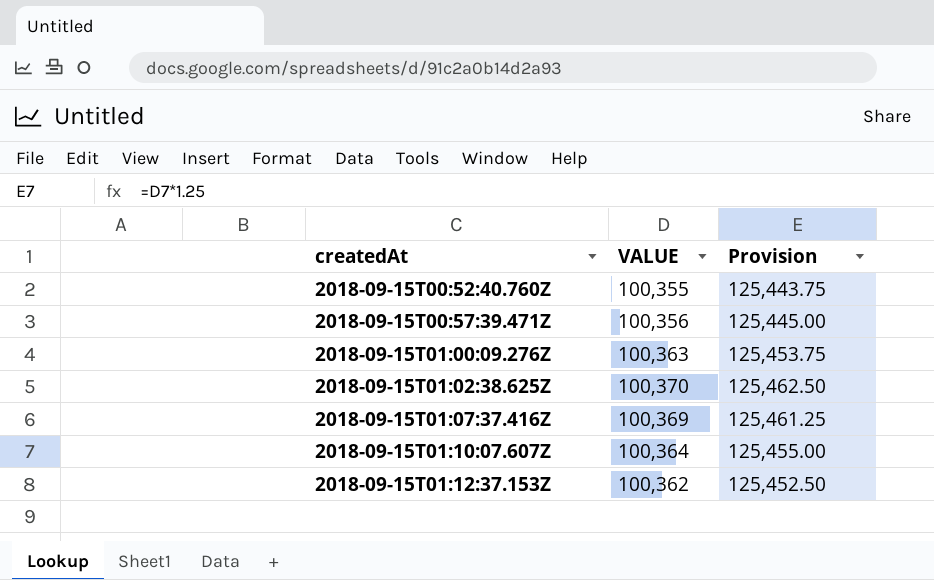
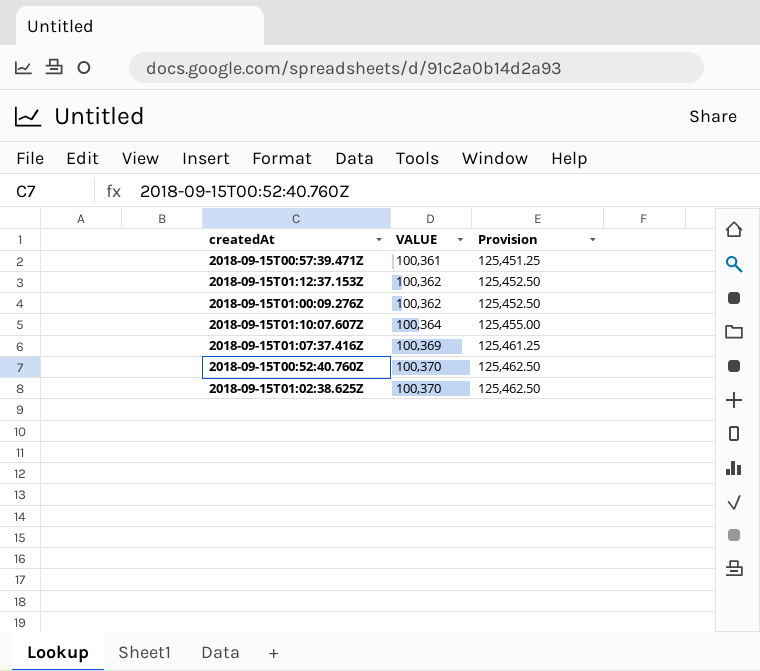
row order: createdAt ascending -> VALUE ascending
2018-09-15T00:57:39.471Z | VALUE: 100,356 -> 100,361
2018-09-15T00:57:39.471Z | Provision: 125,445.00 -> 125,451.25
2018-09-15T01:00:09.276Z | VALUE: 100,363 -> 100,362
2018-09-15T01:00:09.276Z | Provision: 125,453.75 -> 125,452.50
2018-09-15T00:52:40.760Z | VALUE: 100,355 -> 100,370
2018-09-15T00:52:40.760Z | Provision: 125,443.75 -> 125,462.50

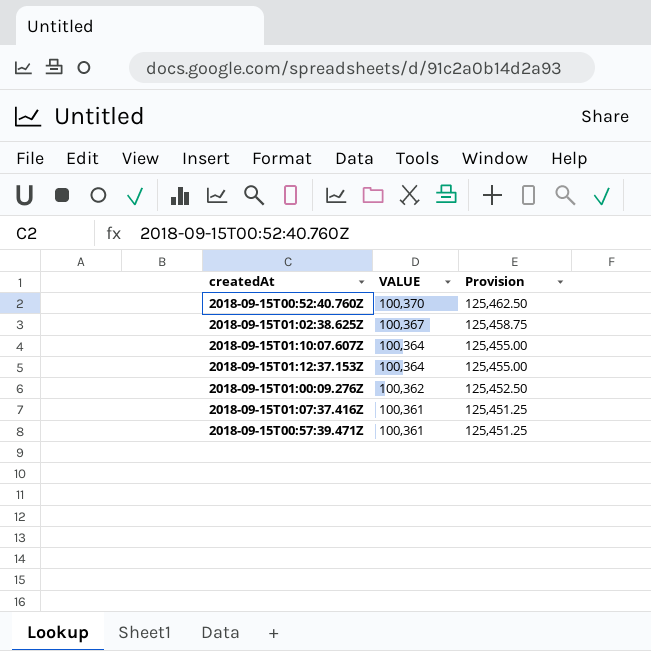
row order: VALUE ascending -> VALUE descending
2018-09-15T01:02:38.625Z | VALUE: 100,370 -> 100,367
2018-09-15T01:02:38.625Z | Provision: 125,462.50 -> 125,458.75
2018-09-15T01:12:37.153Z | VALUE: 100,362 -> 100,364
2018-09-15T01:12:37.153Z | Provision: 125,452.50 -> 125,455.00
2018-09-15T01:07:37.416Z | VALUE: 100,369 -> 100,361
2018-09-15T01:07:37.416Z | Provision: 125,461.25 -> 125,451.25

